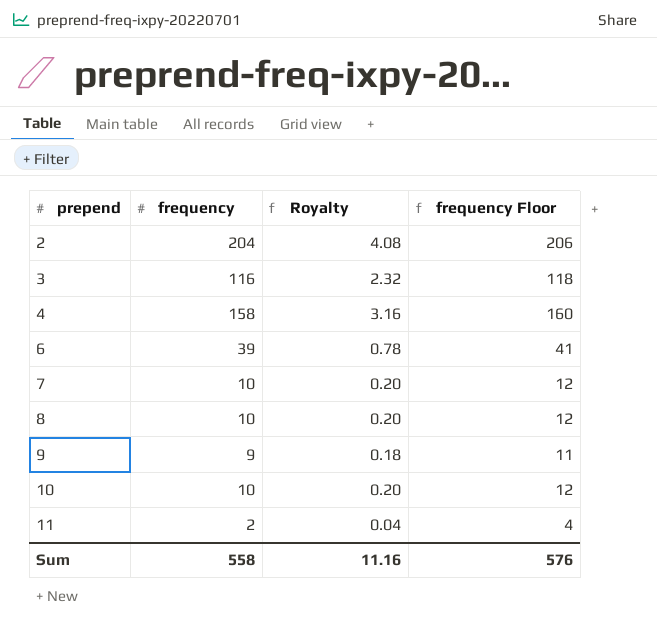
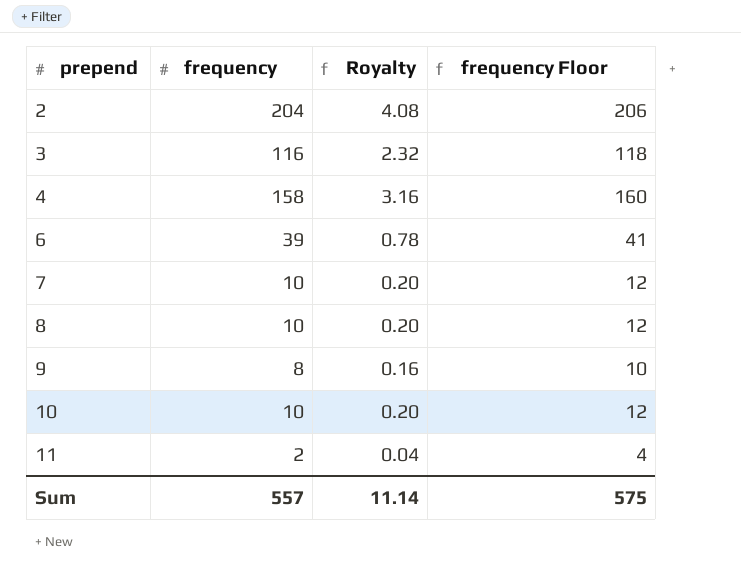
9 | frequency: 9 -> 8
9 | Royalty: 0.18 -> 0.16
9 | frequency Floor: 11 -> 10
Sum | frequency: 558 -> 557
Sum | Royalty: 11.16 -> 11.14
Sum | frequency Floor: 576 -> 575

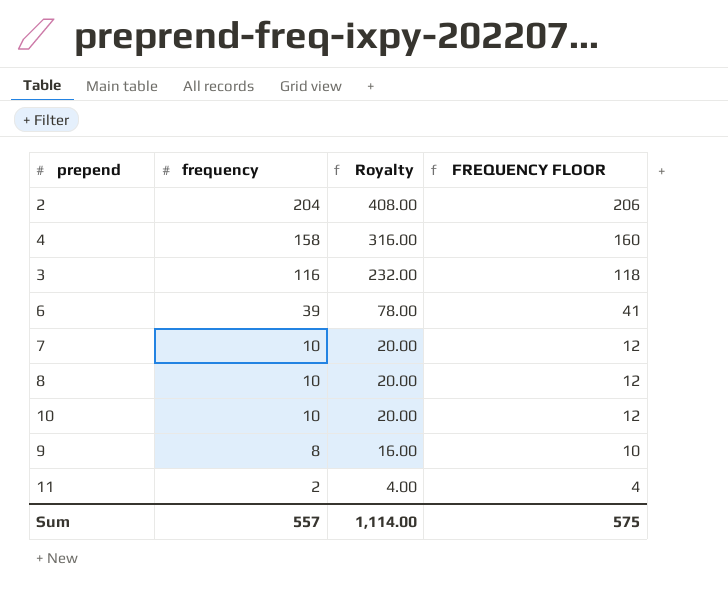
row order: prepend ascending -> frequency descending
column Royalty | formula: [frequency] * 0.02 -> [frequency] * 2
column name: frequency Floor -> FREQUENCY FLOOR
Sum | Royalty: 11.14 -> 1,114.00

